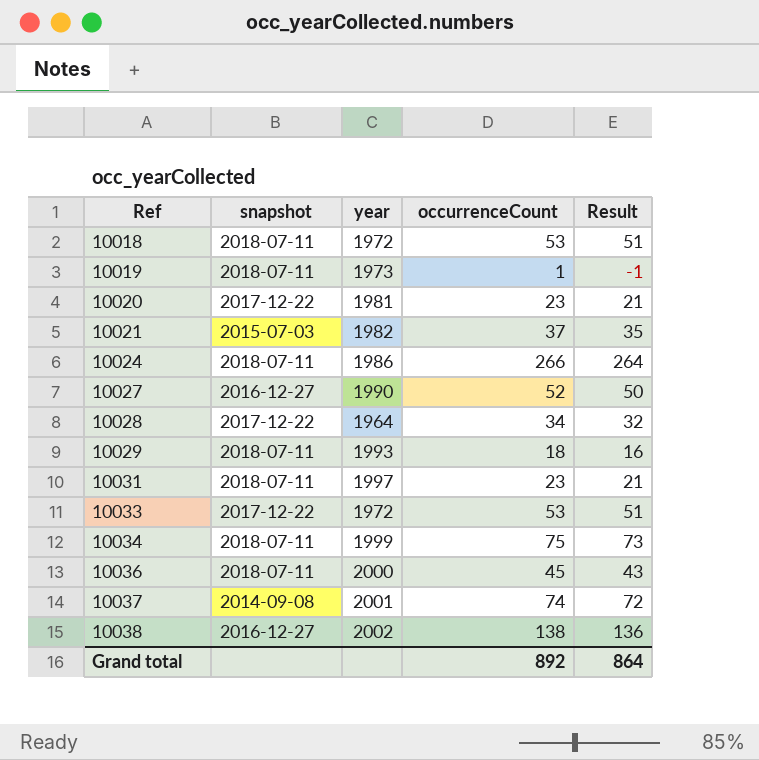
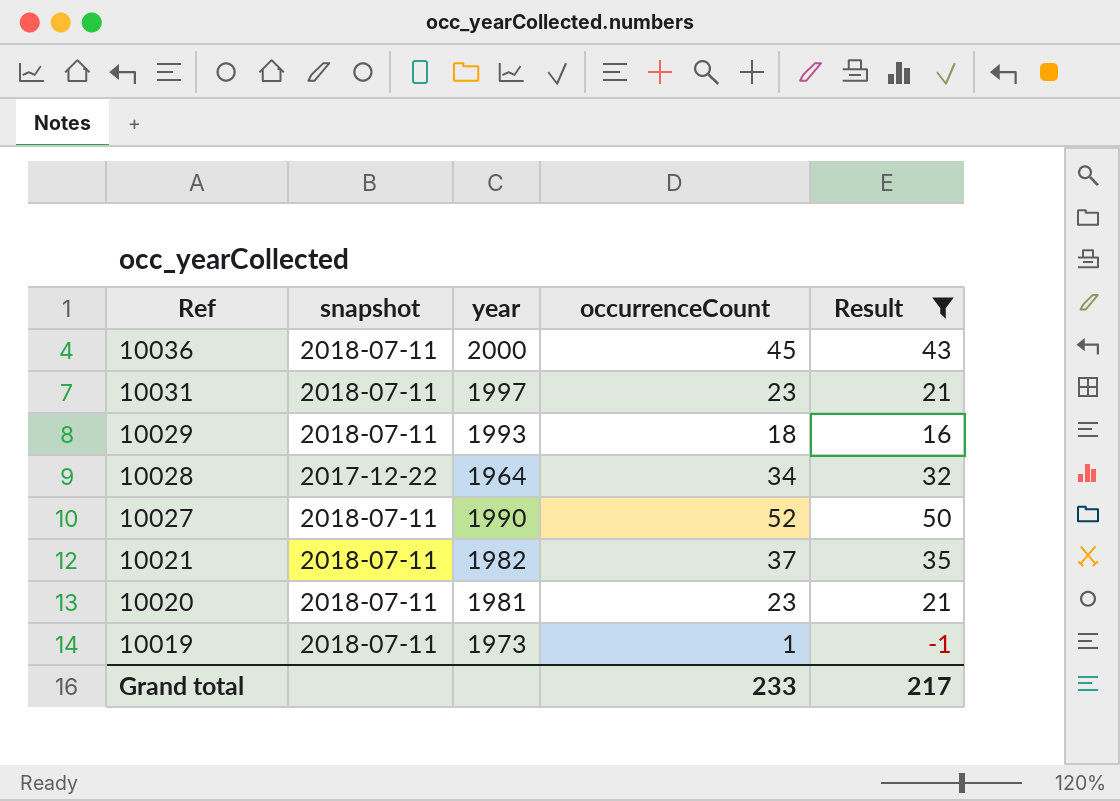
filter: none -> Result <= 50
row order: Ref ascending -> Ref descending
10027 | snapshot: 2016-12-27 -> 2018-07-11
10021 | snapshot: 2015-07-03 -> 2018-07-11
10020 | snapshot: 2017-12-22 -> 2018-07-11
Grand total | occurrenceCount: 892 -> 233
Grand total | Result: 864 -> 217

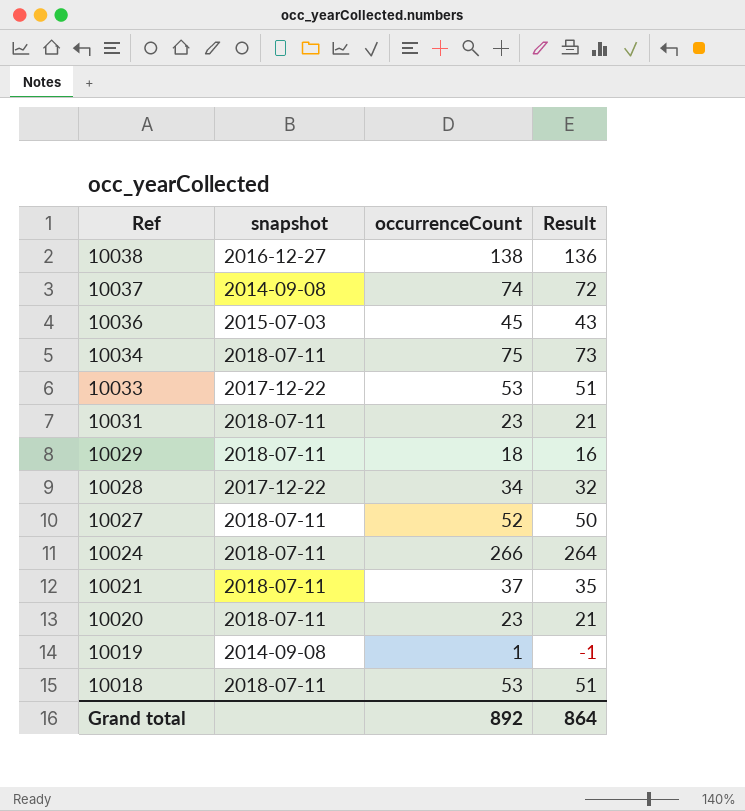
filter: Result <= 50 -> none
column year | position: 3 -> none
10036 | snapshot: 2018-07-11 -> 2015-07-03
10019 | snapshot: 2018-07-11 -> 2014-09-08
Grand total | occurrenceCount: 233 -> 892
Grand total | Result: 217 -> 864

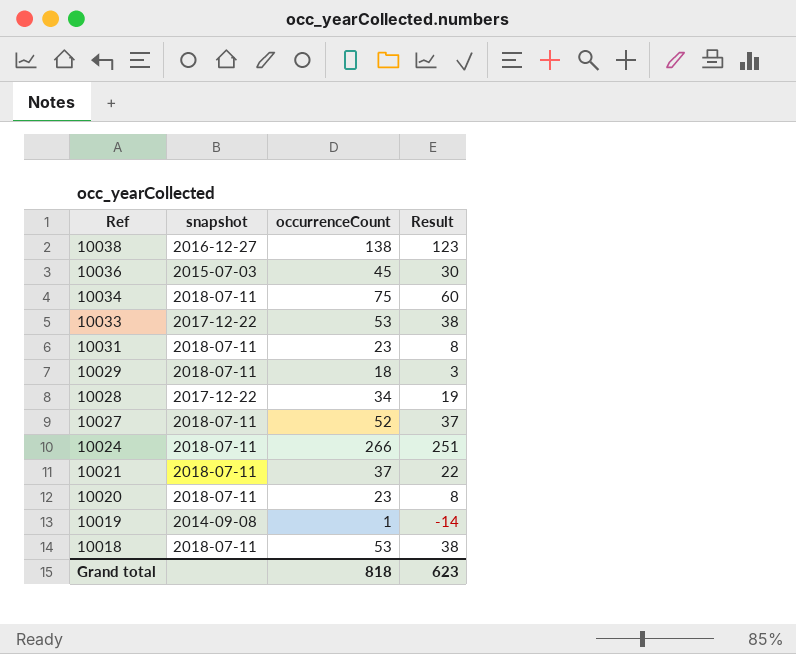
column Result | formula: [occurrenceCount] - 2 -> [occurrenceCount] - 15
row 10037: 2014-09-08 | 74 | 72 -> none
Grand total | occurrenceCount: 892 -> 818
Grand total | Result: 864 -> 623

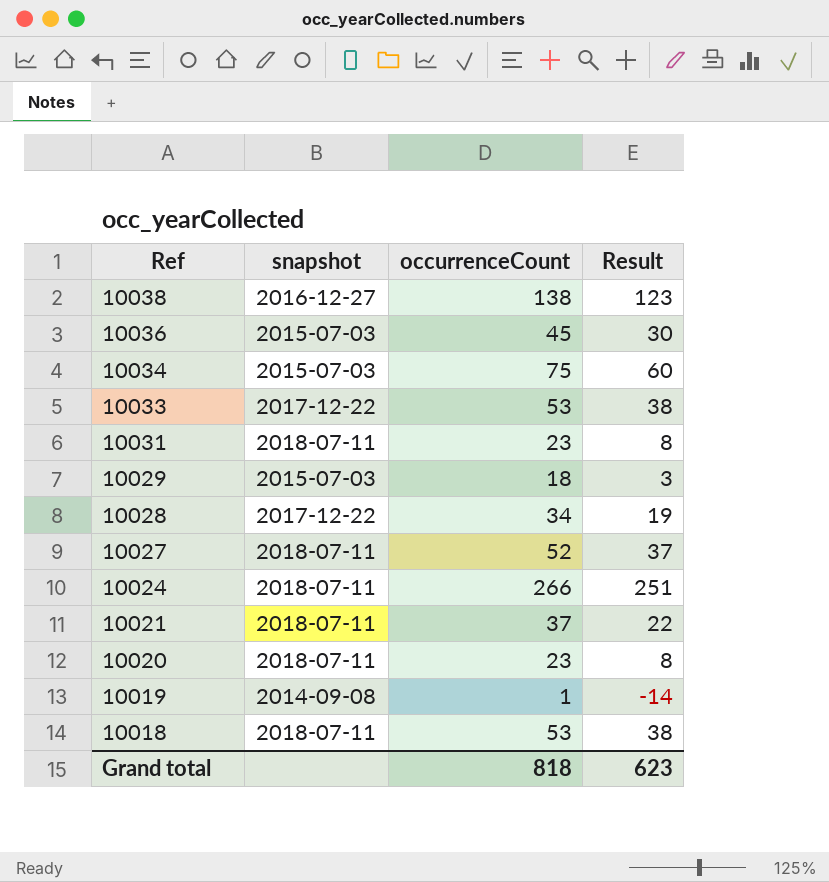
10034 | snapshot: 2018-07-11 -> 2015-07-03
10029 | snapshot: 2018-07-11 -> 2015-07-03

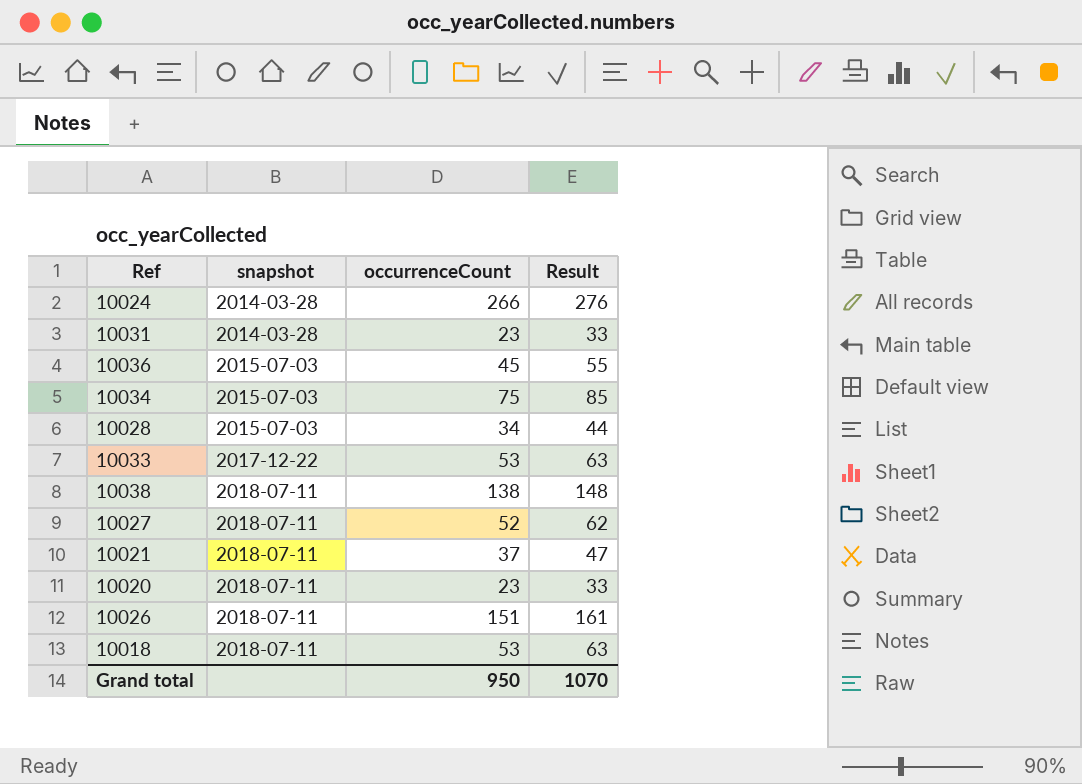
row order: Ref descending -> snapshot ascending
column Result | formula: [occurrenceCount] - 15 -> [occurrenceCount] + 10
row 10029: 2015-07-03 | 18 | 3 -> none
row 10019: 2014-09-08 | 1 | -14 -> none
10024 | snapshot: 2018-07-11 -> 2014-03-28
10031 | snapshot: 2018-07-11 -> 2014-03-28
10028 | snapshot: 2017-12-22 -> 2015-07-03
10038 | snapshot: 2016-12-27 -> 2018-07-11
row 10026: none -> 2018-07-11 | 151 | 161
Grand total | occurrenceCount: 818 -> 950
Grand total | Result: 623 -> 1070

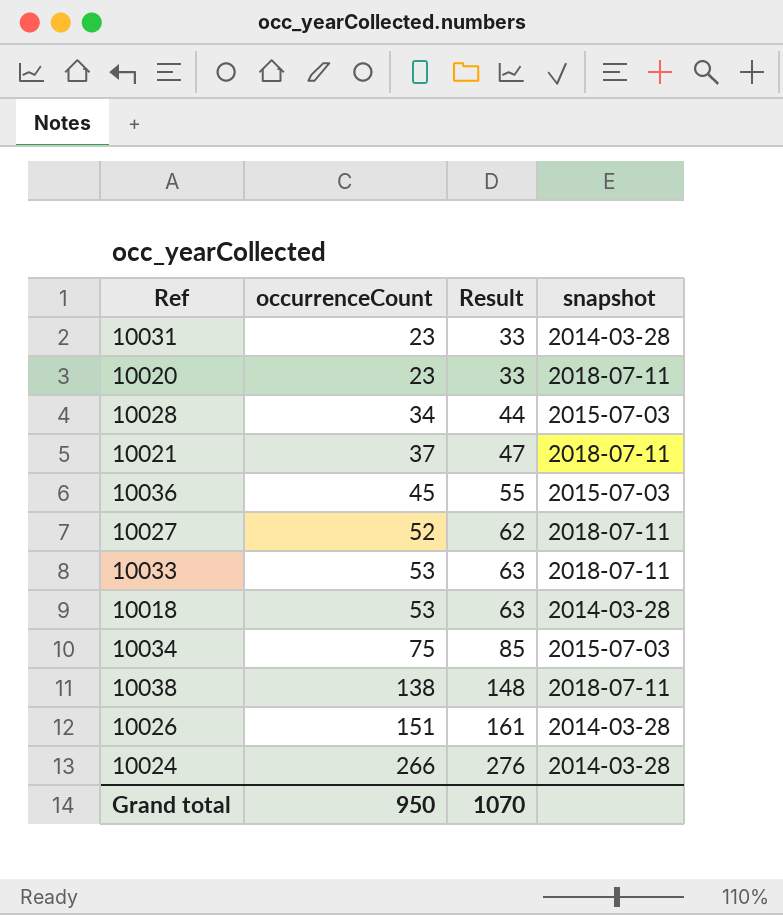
row order: snapshot ascending -> occurrenceCount ascending
column snapshot | position: 2 -> 4
10033 | snapshot: 2017-12-22 -> 2018-07-11
10018 | snapshot: 2018-07-11 -> 2014-03-28
10026 | snapshot: 2018-07-11 -> 2014-03-28

